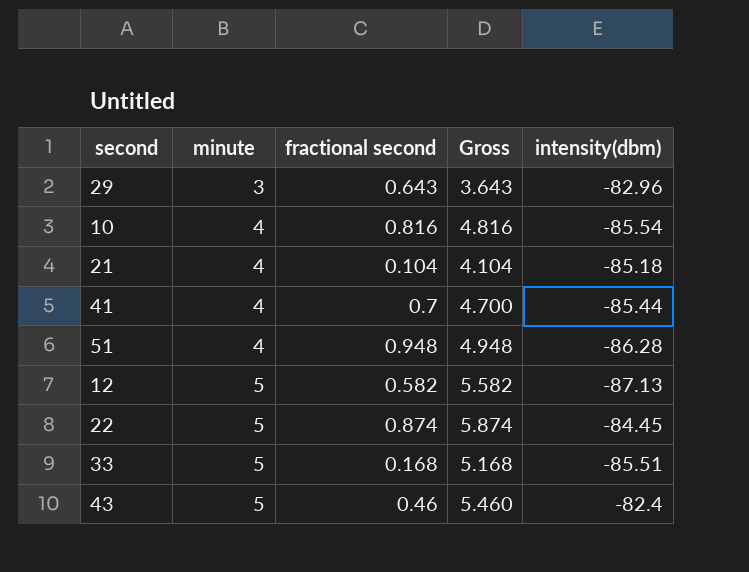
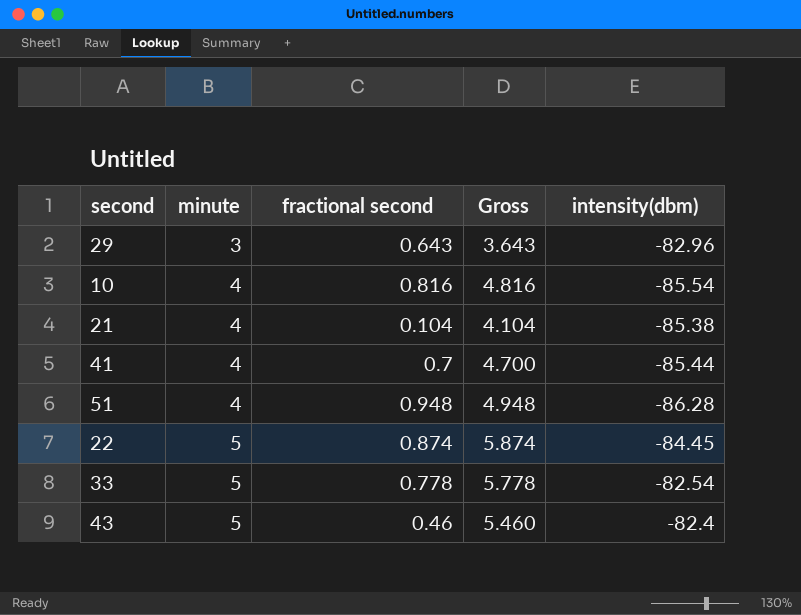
row 12: 5 | 0.582 | 5.582 | -87.13 -> none
21 | intensity(dbm): -85.18 -> -85.38
33 | fractional second: 0.168 -> 0.778
33 | Gross: 5.168 -> 5.778
33 | intensity(dbm): -85.51 -> -82.54

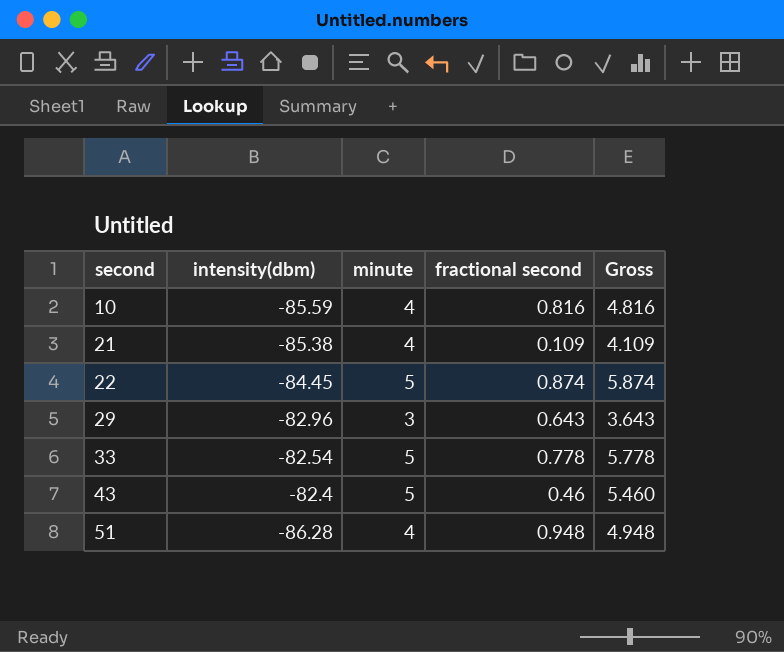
row order: minute ascending -> second ascending
column intensity(dbm) | position: 5 -> 2
row 41: 4 | 0.7 | 4.700 | -85.44 -> none
10 | intensity(dbm): -85.54 -> -85.59
21 | fractional second: 0.104 -> 0.109
21 | Gross: 4.104 -> 4.109

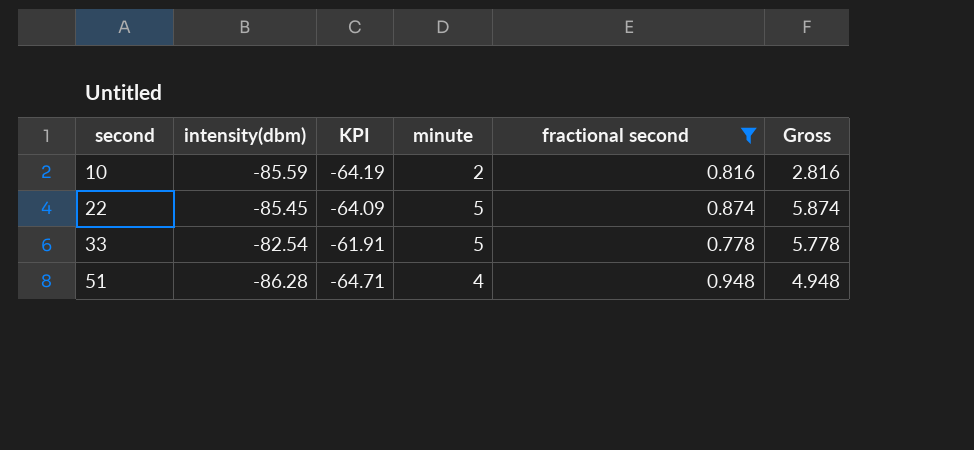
filter: none -> fractional second >= 0.778
column KPI | formula: none -> [intensity(dbm)] * 0.75
10 | minute: 4 -> 2
10 | Gross: 4.816 -> 2.816
22 | intensity(dbm): -84.45 -> -85.45

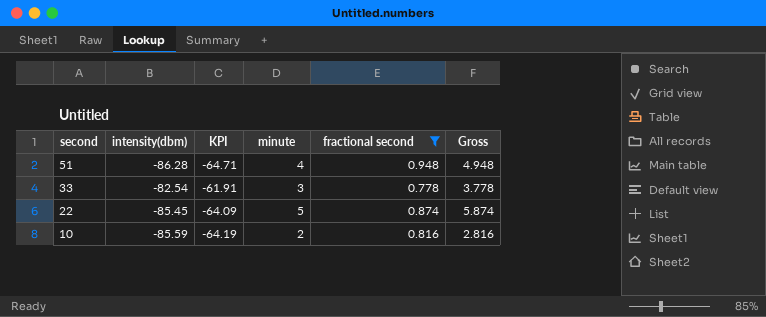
row order: second ascending -> second descending
33 | minute: 5 -> 3
33 | Gross: 5.778 -> 3.778

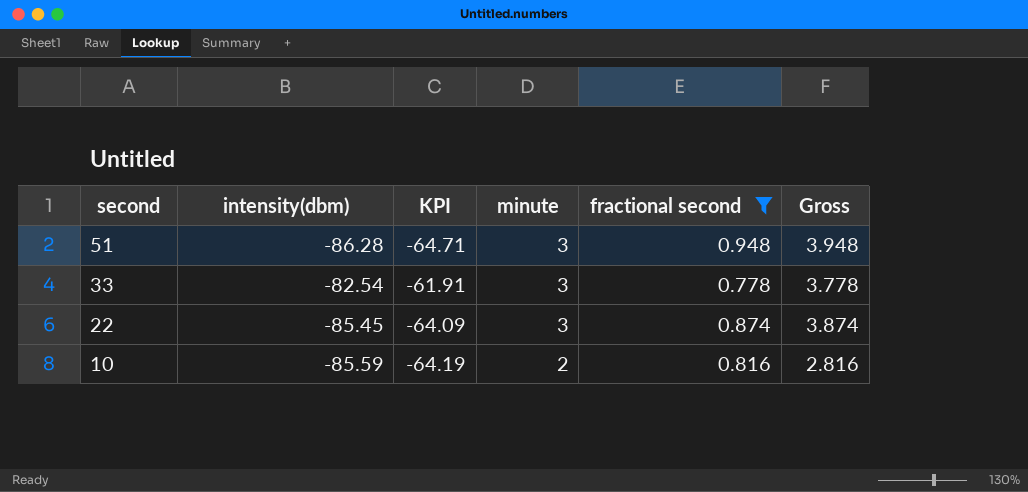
51 | minute: 4 -> 3
51 | Gross: 4.948 -> 3.948
22 | minute: 5 -> 3
22 | Gross: 5.874 -> 3.874

